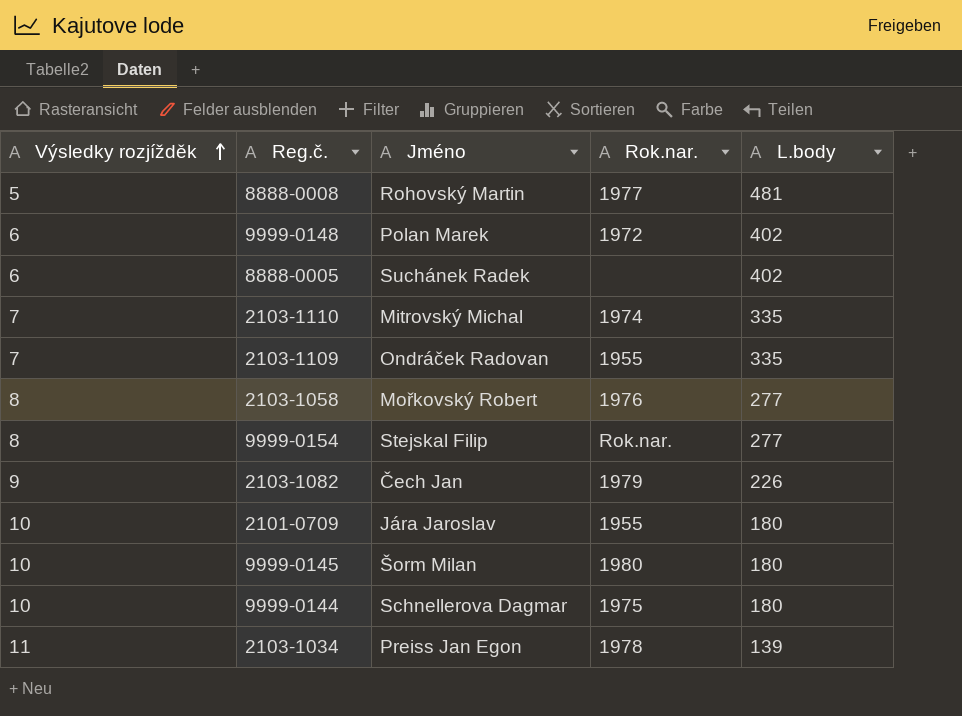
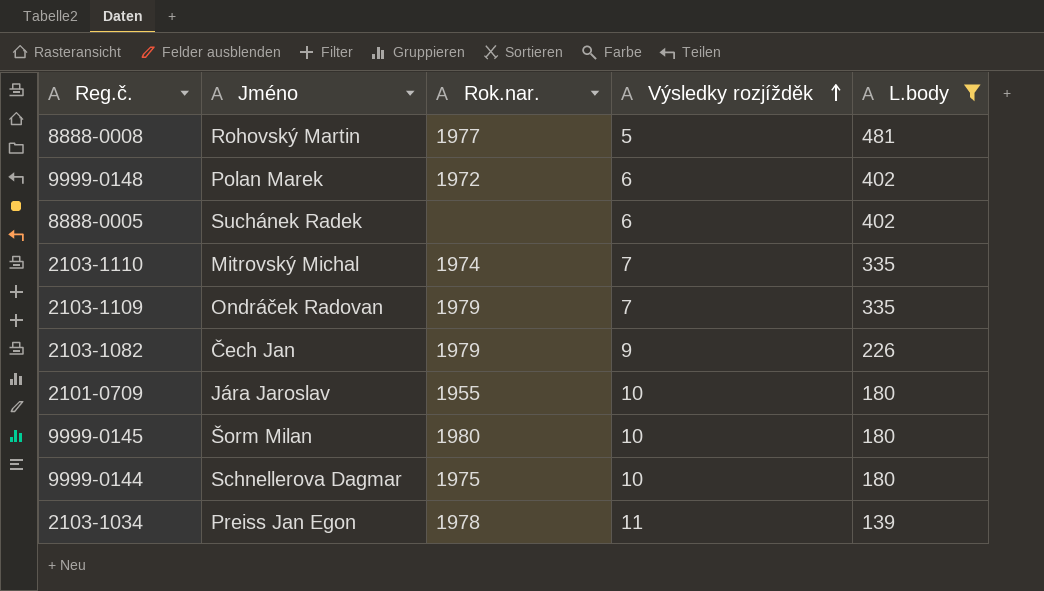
filter: none -> L.body != 277
column Výsledky rozjížděk | position: 1 -> 4
2103-1109 | Rok.nar.: 1955 -> 1979

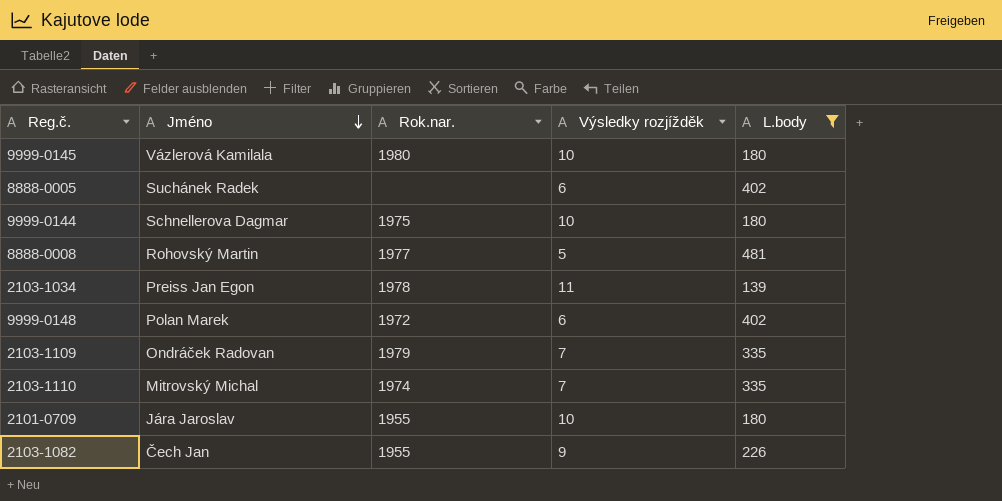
row order: Výsledky rozjížděk ascending -> Jméno descending
9999-0145 | Jméno: Šorm Milan -> Vázlerová Kamilala
2103-1082 | Rok.nar.: 1979 -> 1955

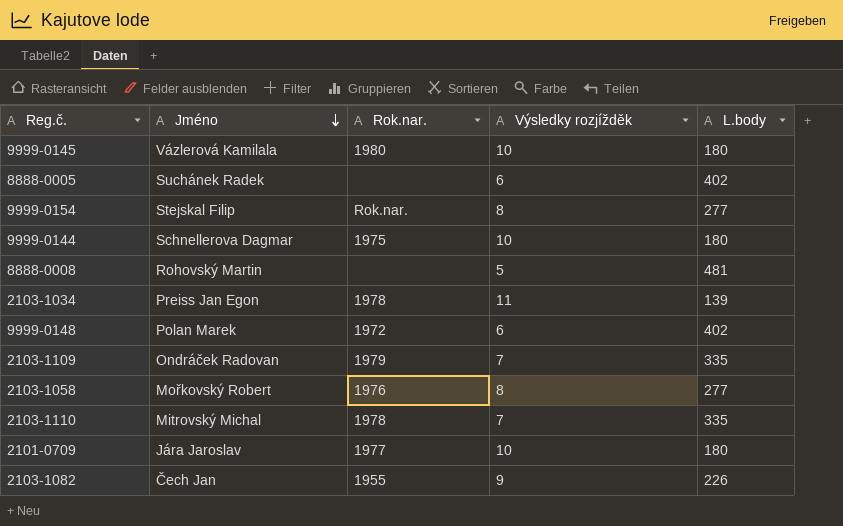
filter: L.body != 277 -> none
8888-0008 | Rok.nar.: 1977 -> none
2103-1110 | Rok.nar.: 1974 -> 1978
2101-0709 | Rok.nar.: 1955 -> 1977

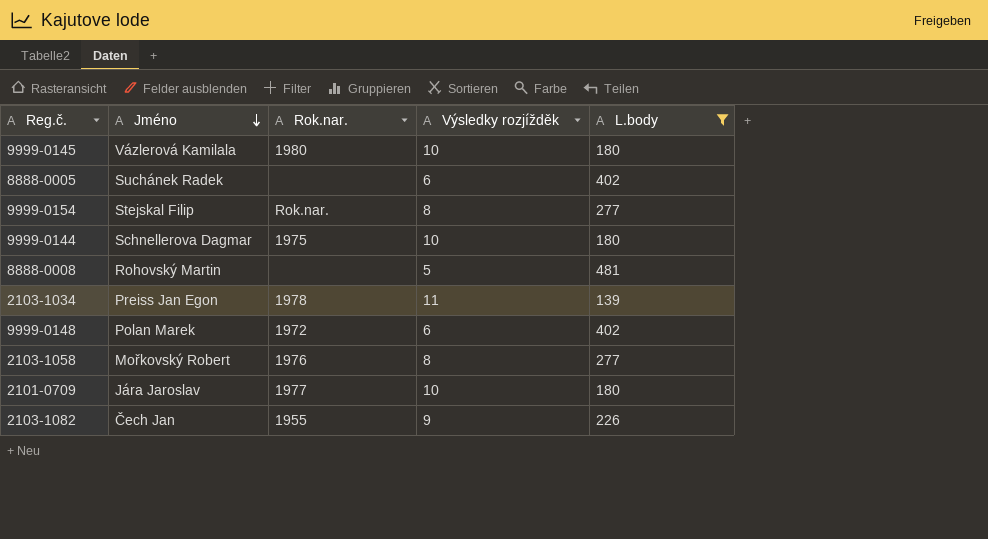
filter: none -> L.body != 335

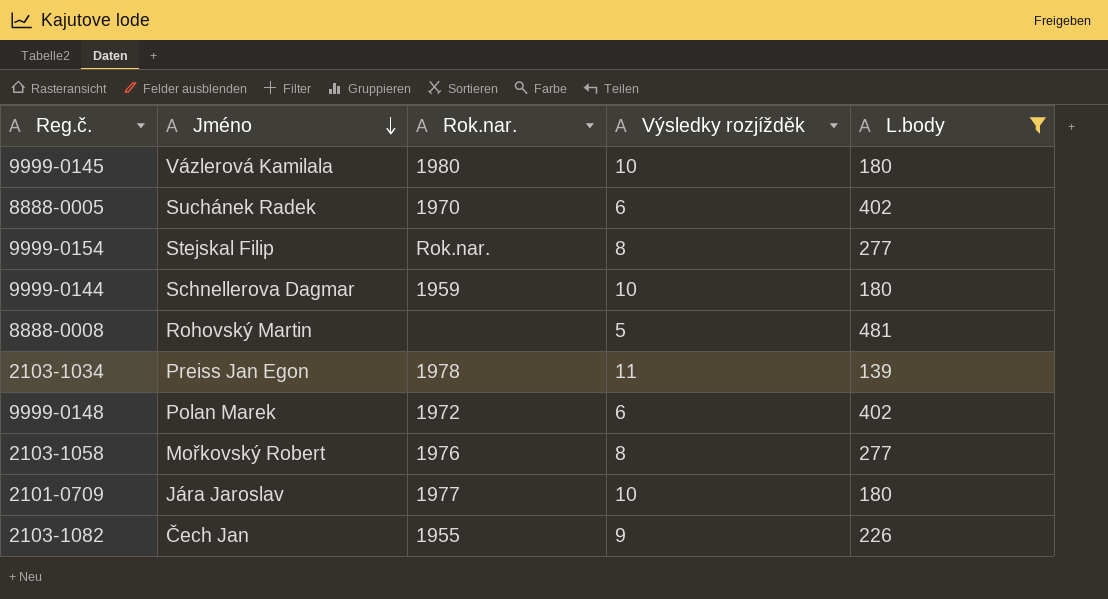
8888-0005 | Rok.nar.: none -> 1970
9999-0144 | Rok.nar.: 1975 -> 1959

